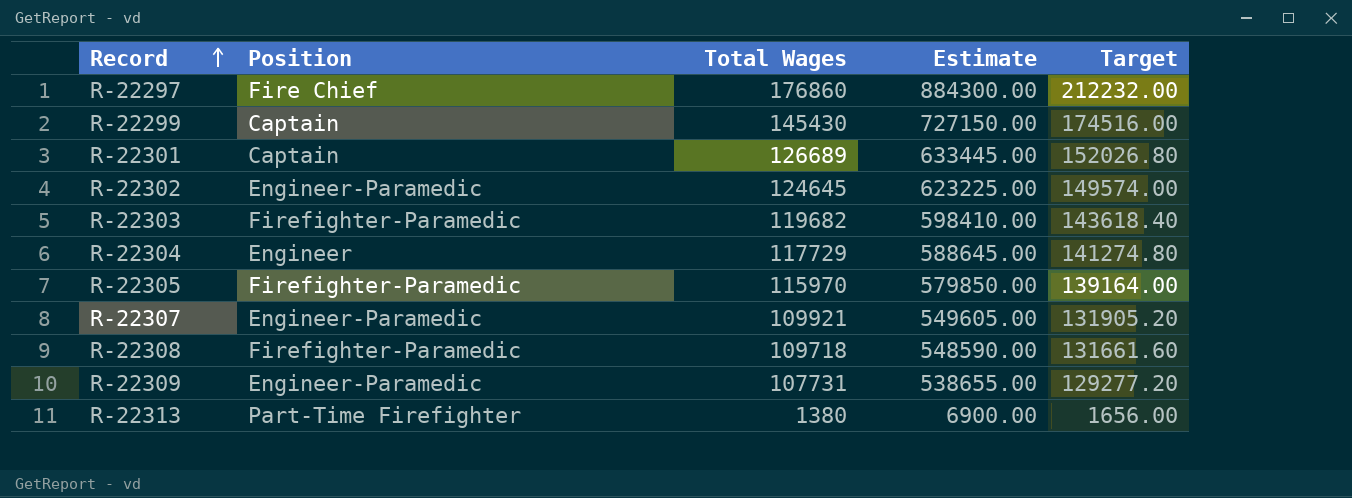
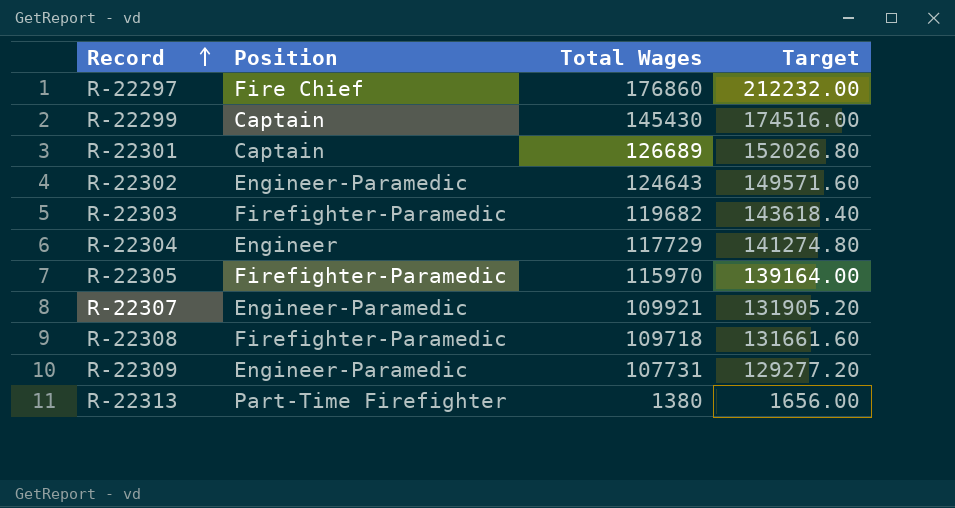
column Estimate | formula: [Total Wages] * 5 -> none
R-22302 | Total Wages: 124645 -> 124643
R-22302 | Target: 149574.00 -> 149571.60

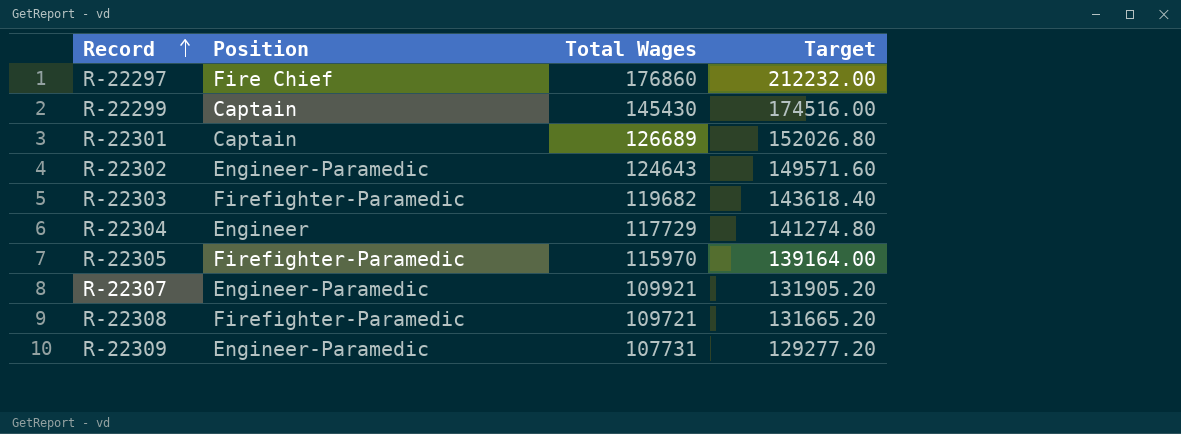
row R-22313: Part-Time Firefighter | 1380 | 1656.00 -> none
R-22308 | Total Wages: 109718 -> 109721
R-22308 | Target: 131661.60 -> 131665.20

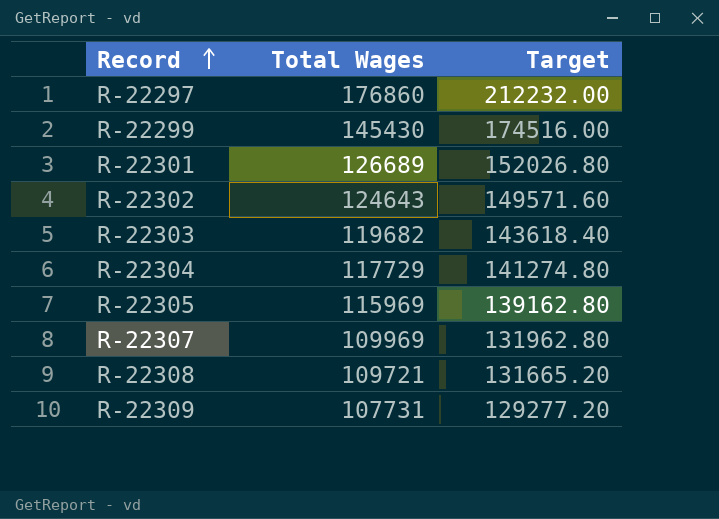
column Position | position: 2 -> none
R-22305 | Total Wages: 115970 -> 115969
R-22305 | Target: 139164.00 -> 139162.80
R-22307 | Total Wages: 109921 -> 109969
R-22307 | Target: 131905.20 -> 131962.80

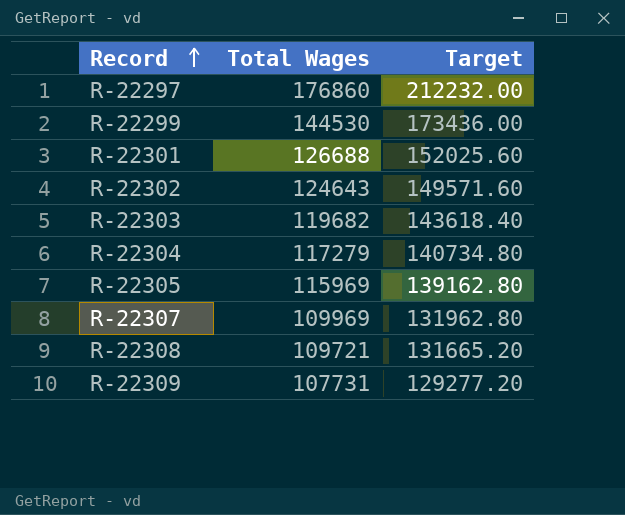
R-22299 | Total Wages: 145430 -> 144530
R-22299 | Target: 174516.00 -> 173436.00
R-22301 | Total Wages: 126689 -> 126688
R-22301 | Target: 152026.80 -> 152025.60
R-22304 | Total Wages: 117729 -> 117279
R-22304 | Target: 141274.80 -> 140734.80

